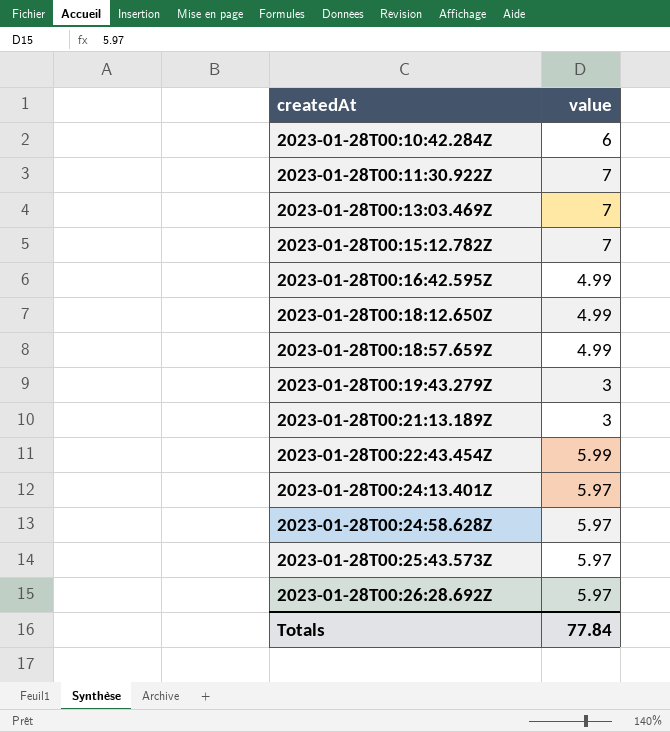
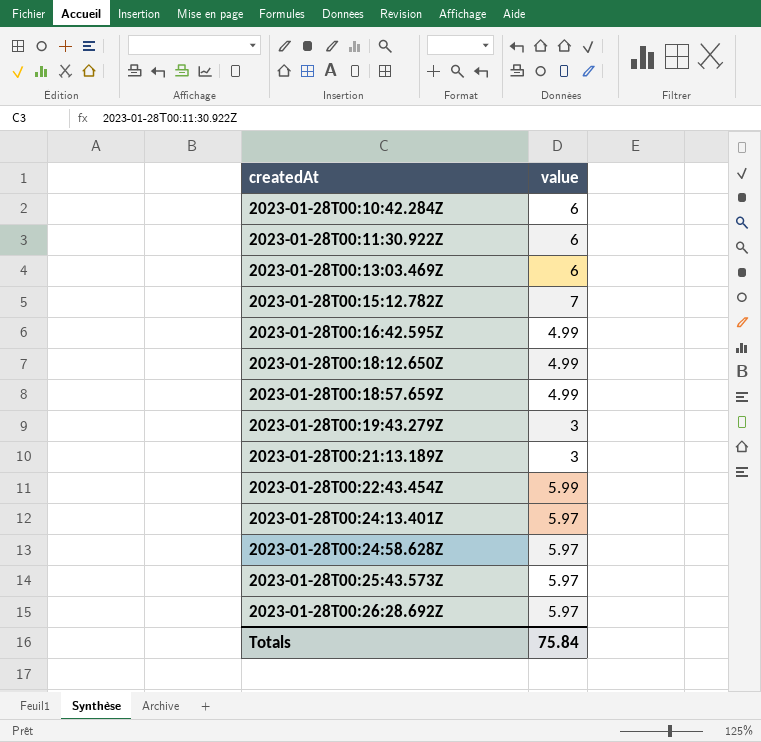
2023-01-28T00:11:30.922Z | value: 7 -> 6
2023-01-28T00:13:03.469Z | value: 7 -> 6
Totals | value: 77.84 -> 75.84

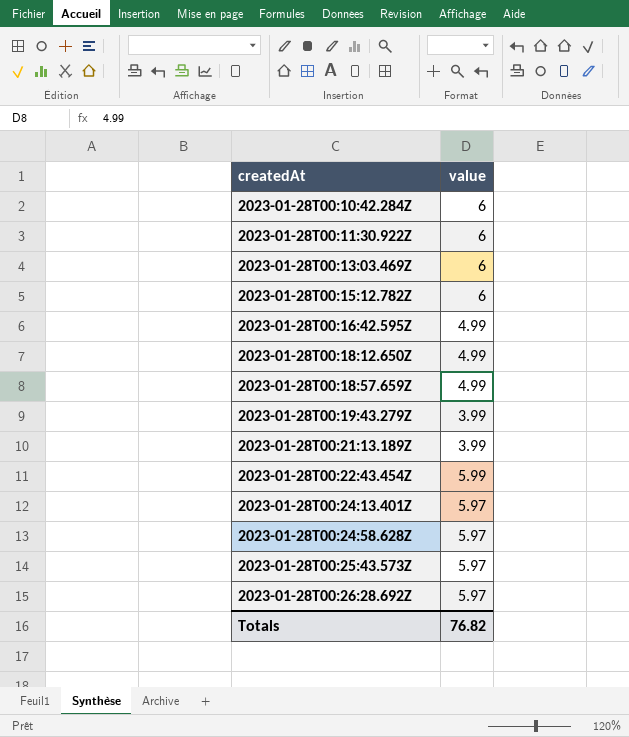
2023-01-28T00:15:12.782Z | value: 7 -> 6
2023-01-28T00:19:43.279Z | value: 3 -> 3.99
2023-01-28T00:21:13.189Z | value: 3 -> 3.99
Totals | value: 75.84 -> 76.82

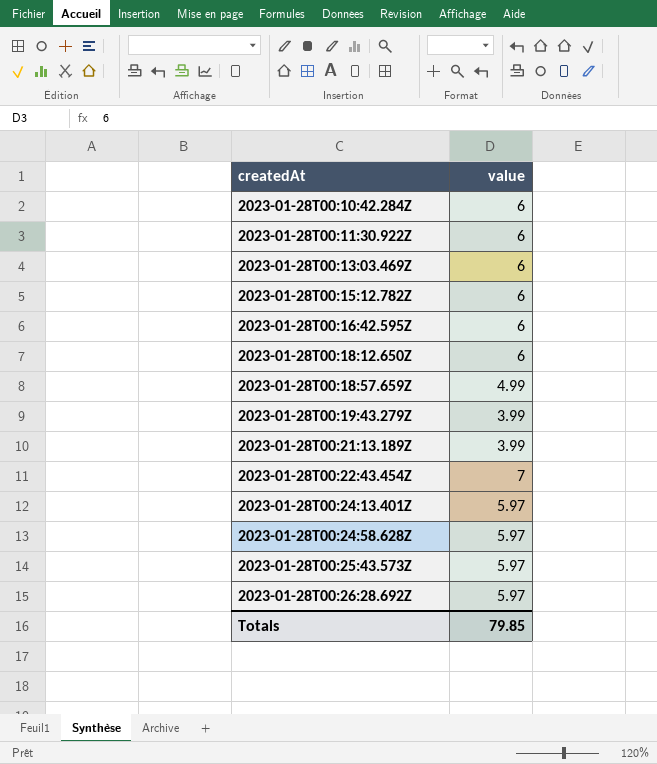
2023-01-28T00:16:42.595Z | value: 4.99 -> 6
2023-01-28T00:18:12.650Z | value: 4.99 -> 6
2023-01-28T00:22:43.454Z | value: 5.99 -> 7
Totals | value: 76.82 -> 79.85

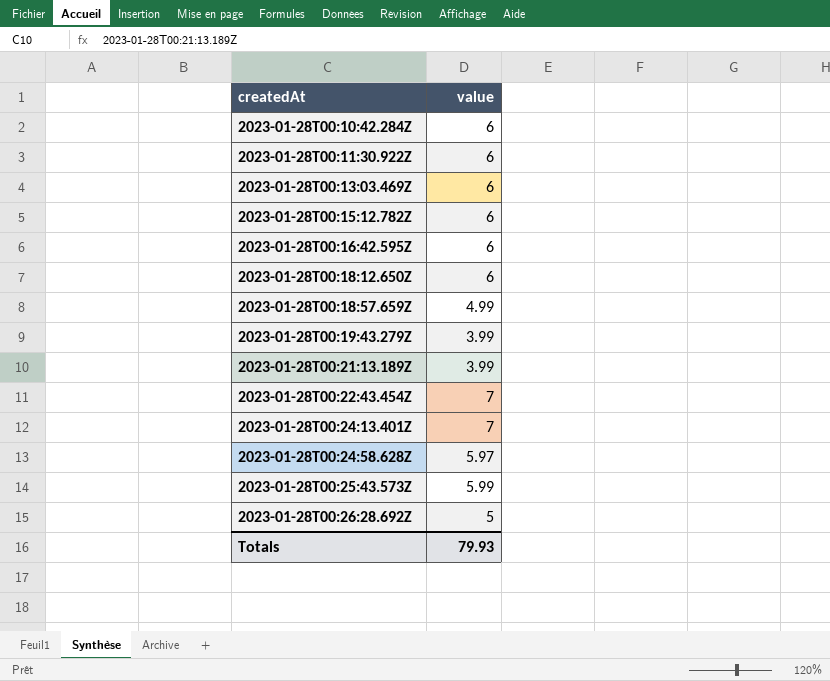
2023-01-28T00:24:13.401Z | value: 5.97 -> 7
2023-01-28T00:25:43.573Z | value: 5.97 -> 5.99
2023-01-28T00:26:28.692Z | value: 5.97 -> 5
Totals | value: 79.85 -> 79.93

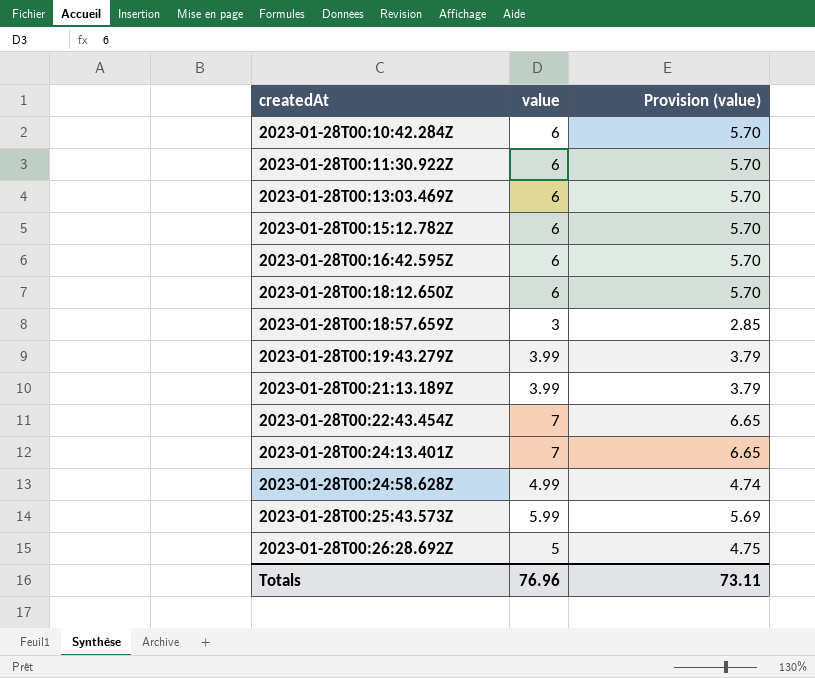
column Provision (value) | formula: none -> [value] * 0.95
2023-01-28T00:18:57.659Z | value: 4.99 -> 3
2023-01-28T00:24:58.628Z | value: 5.97 -> 4.99
Totals | value: 79.93 -> 76.96

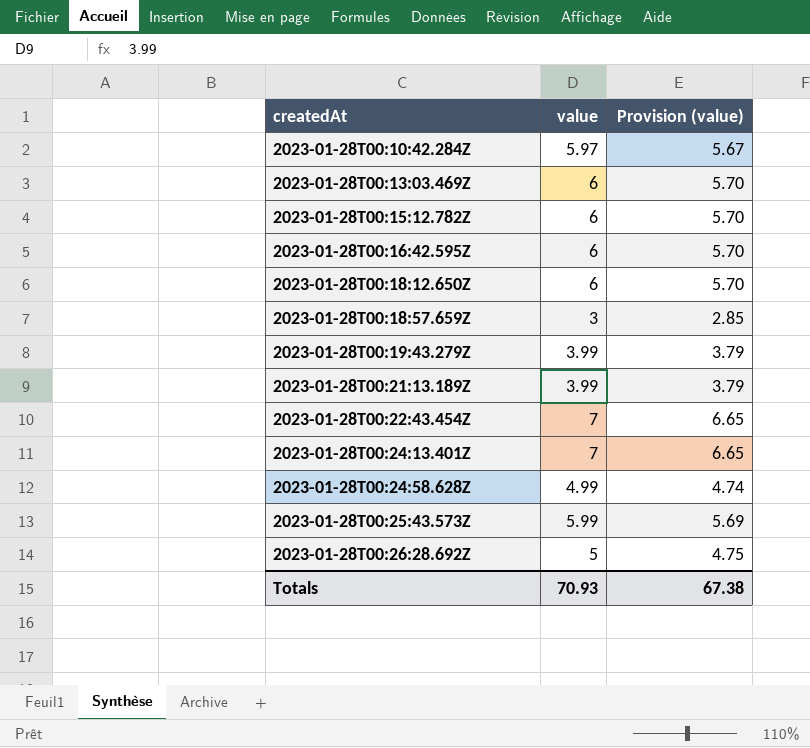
row 2023-01-28T00:11:30.922Z: 6 | 5.70 -> none
2023-01-28T00:10:42.284Z | value: 6 -> 5.97
2023-01-28T00:10:42.284Z | Provision (value): 5.70 -> 5.67
Totals | value: 76.96 -> 70.93
Totals | Provision (value): 73.11 -> 67.38

